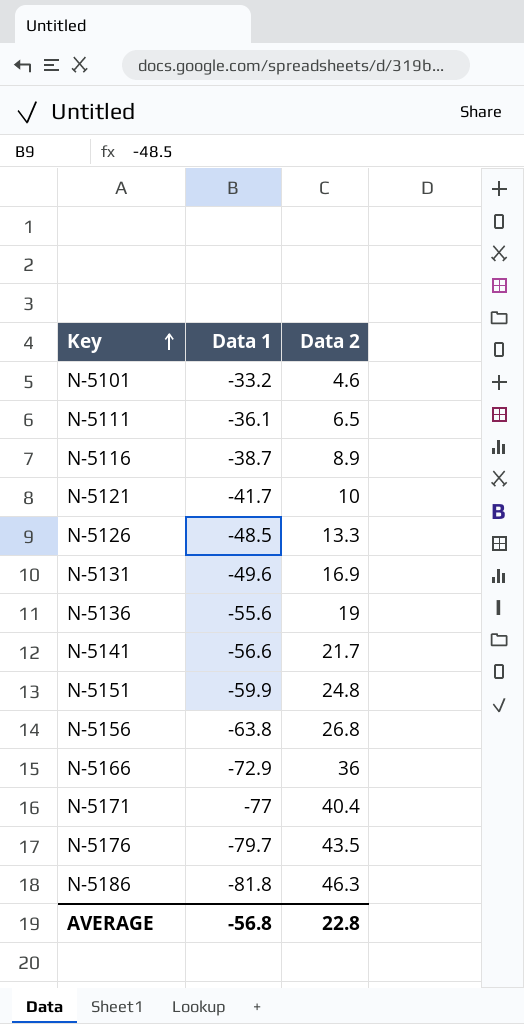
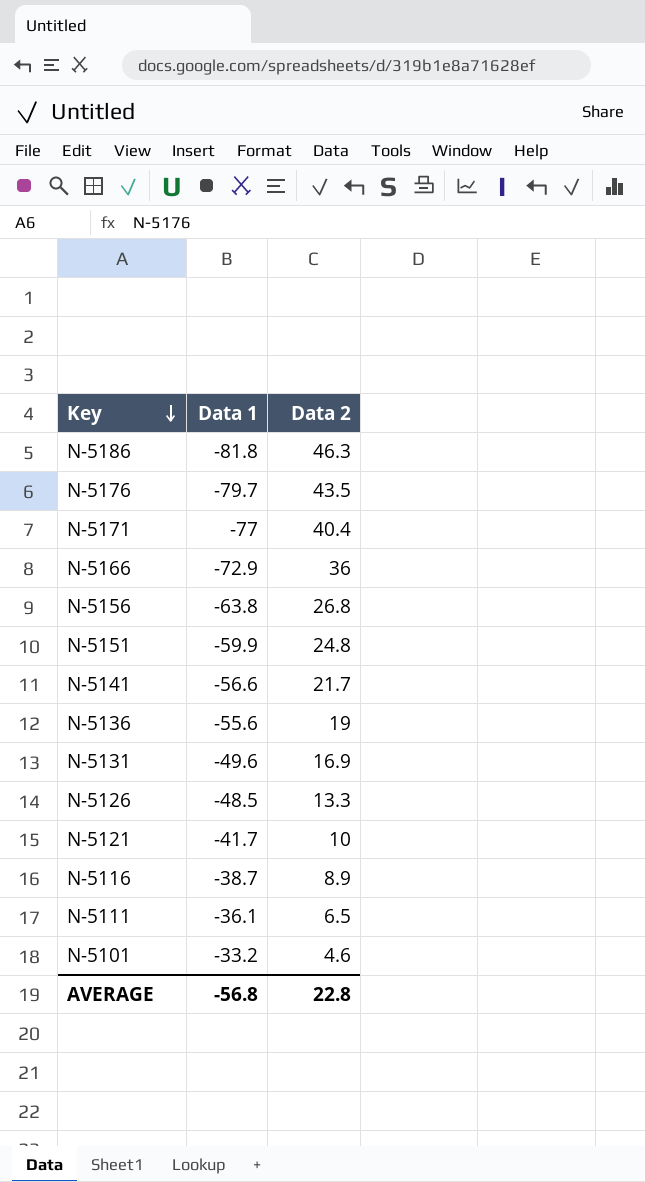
row order: Key ascending -> Key descending

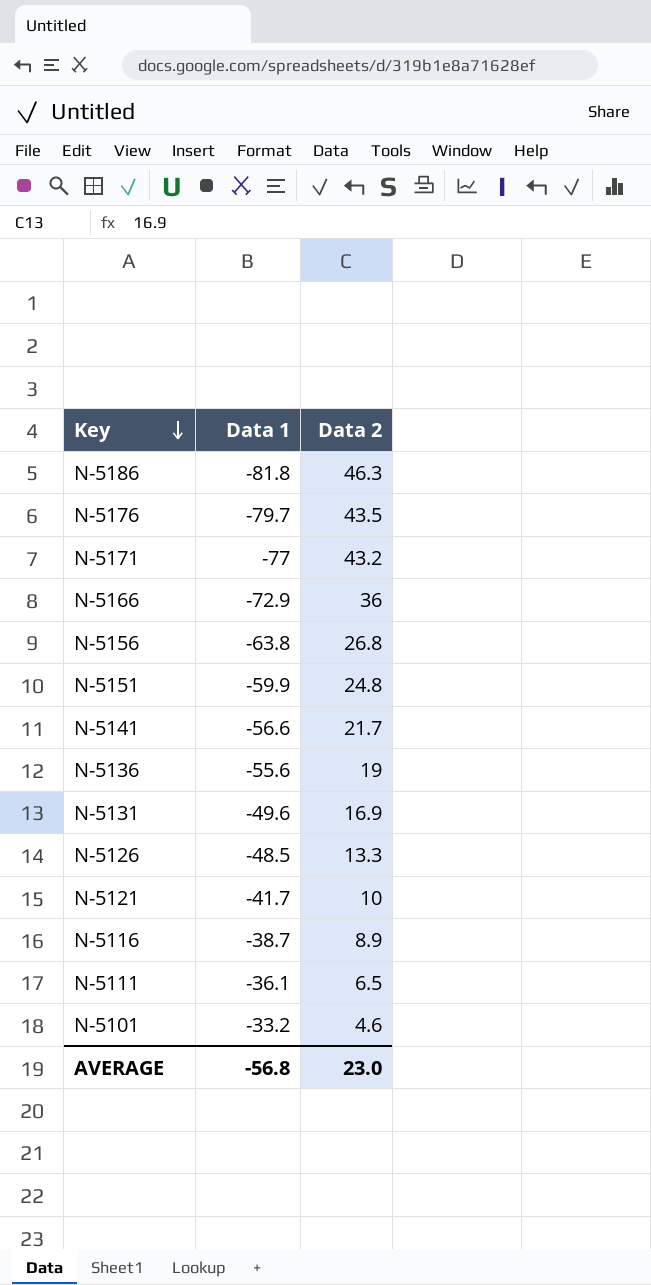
N-5171 | Data 2: 40.4 -> 43.2
AVERAGE | Data 2: 22.8 -> 23.0

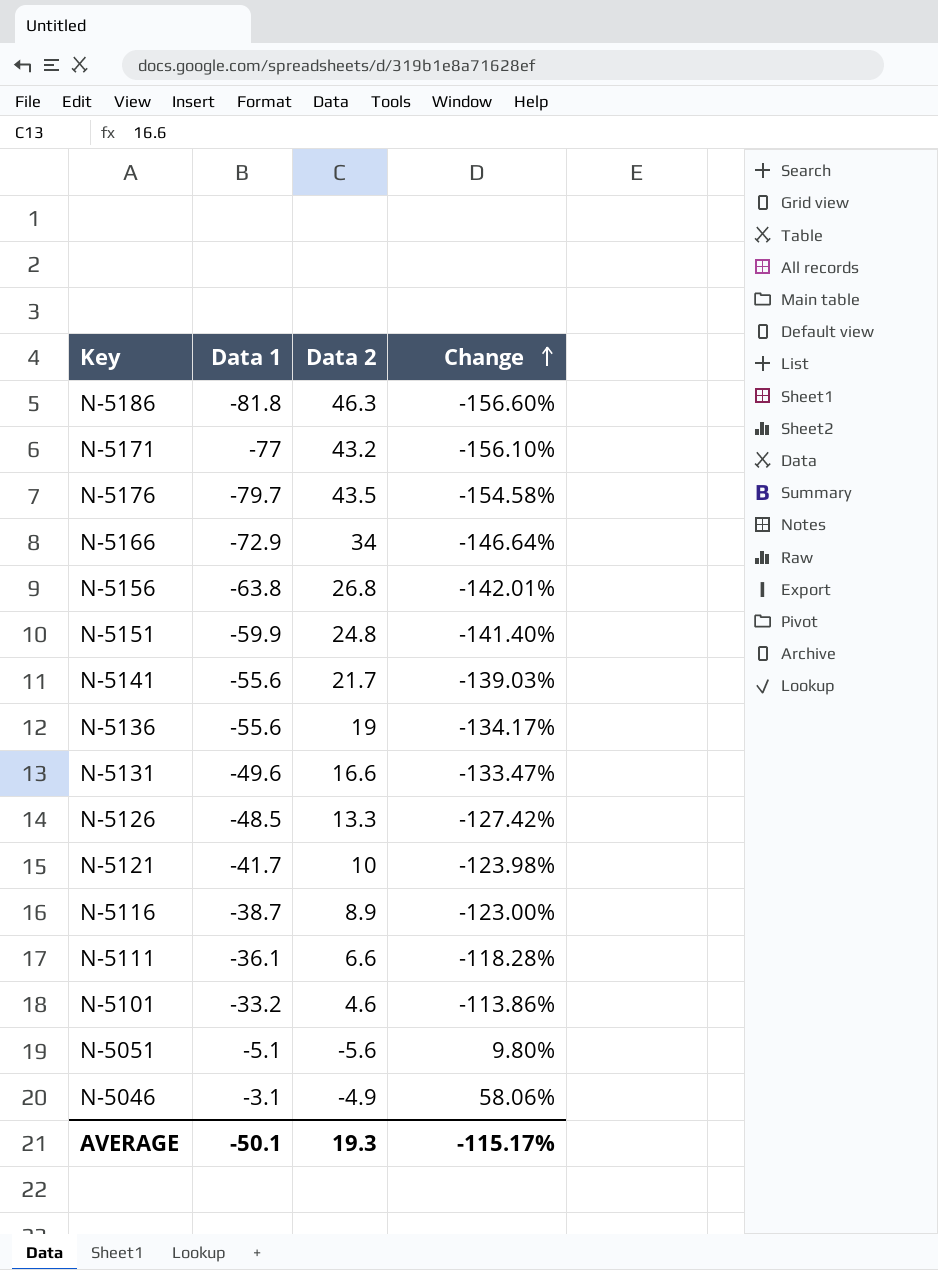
row order: Key descending -> Change ascending
column Change | formula: none -> ([Data 2] - [Data 1]) / [Data 1]
N-5166 | Data 2: 36 -> 34
N-5141 | Data 1: -56.6 -> -55.6
N-5131 | Data 2: 16.9 -> 16.6
N-5111 | Data 2: 6.5 -> 6.6
row N-5051: none -> -5.1 | -5.6 | 9.80%
row N-5046: none -> -3.1 | -4.9 | 58.06%
AVERAGE | Data 1: -56.8 -> -50.1
AVERAGE | Data 2: 23.0 -> 19.3

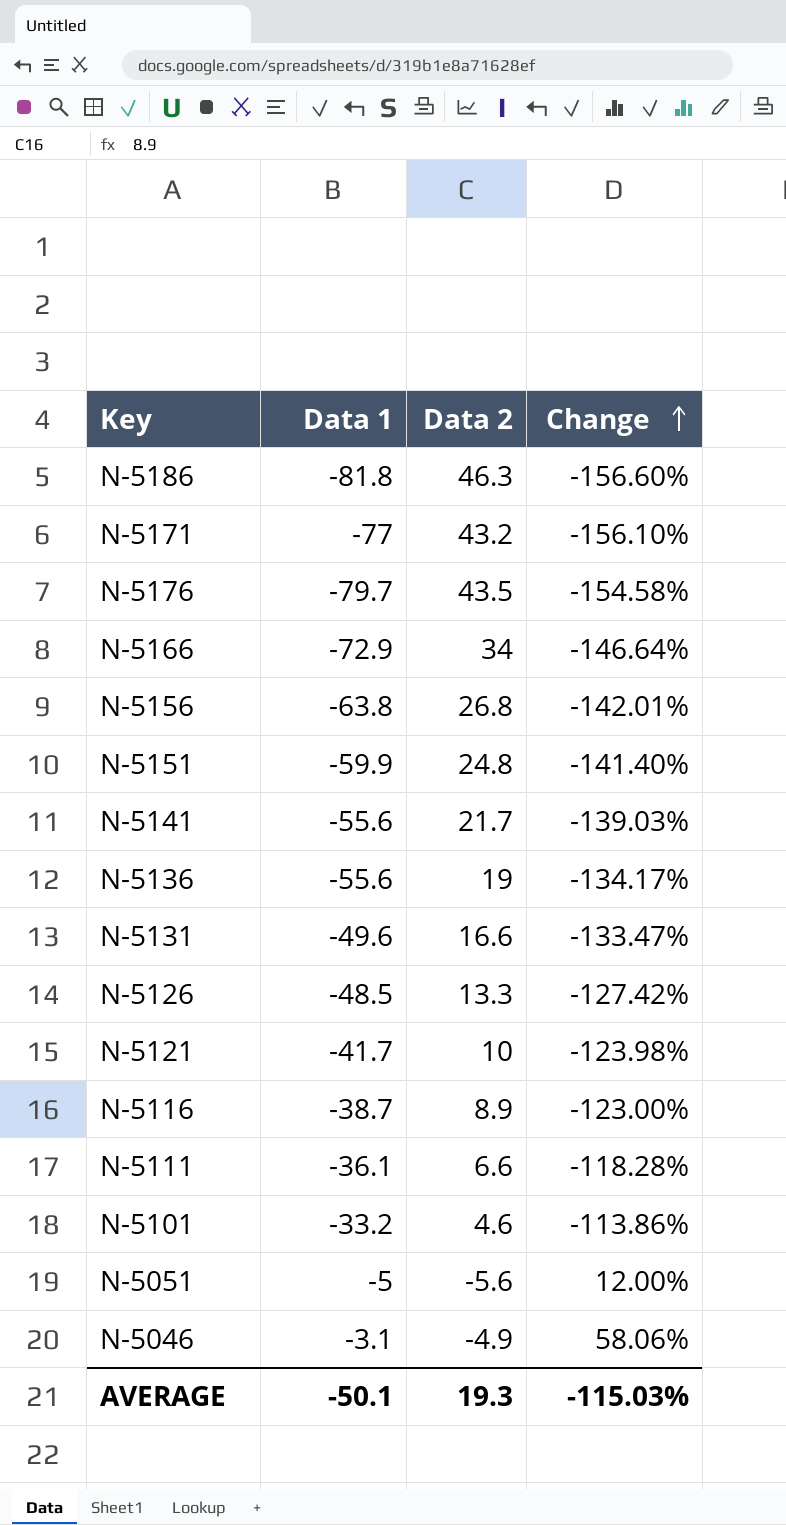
N-5051 | Data 1: -5.1 -> -5
N-5051 | Change: 9.80% -> 12.00%
AVERAGE | Change: -115.17% -> -115.03%

